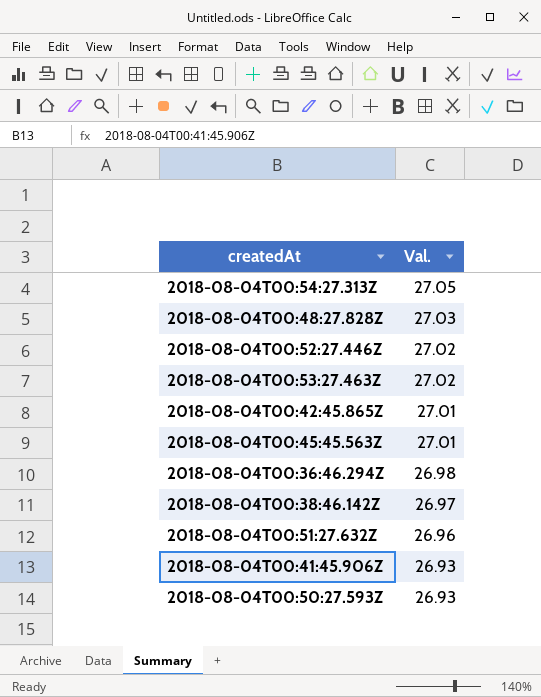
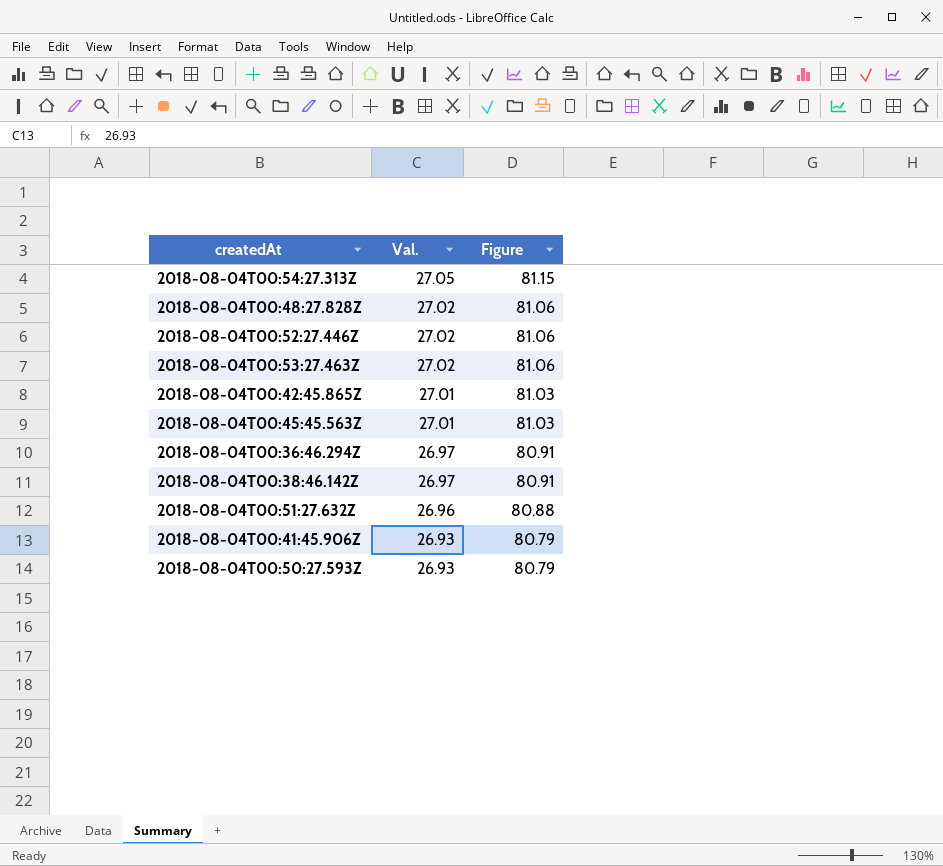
column Figure | formula: none -> [Val.] * 3
2018-08-04T00:48:27.828Z | Val.: 27.03 -> 27.02
2018-08-04T00:36:46.294Z | Val.: 26.98 -> 26.97

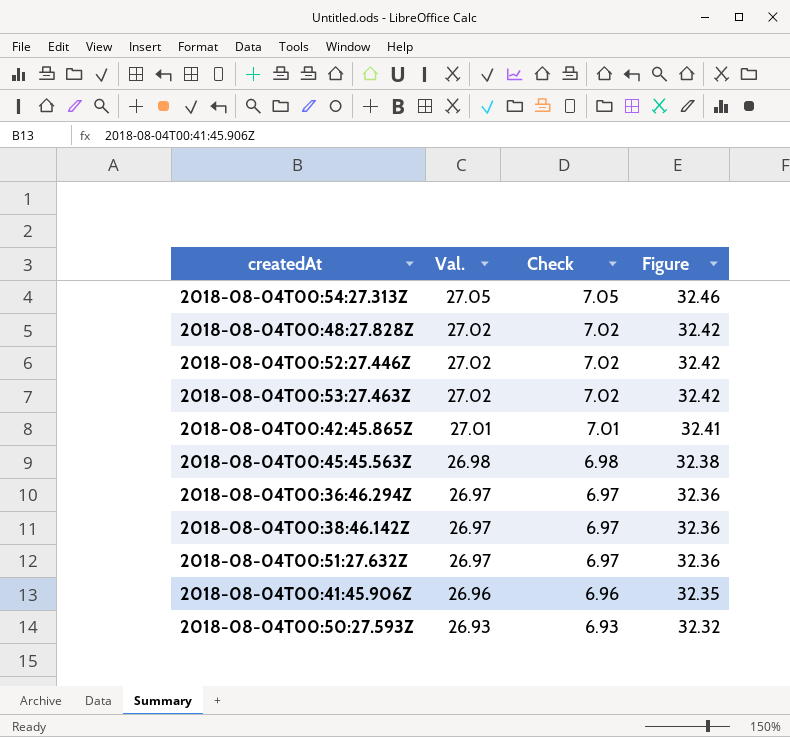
column Check | formula: none -> [Val.] - 20
column Figure | formula: [Val.] * 3 -> [Val.] * 1.2
2018-08-04T00:45:45.563Z | Val.: 27.01 -> 26.98
2018-08-04T00:51:27.632Z | Val.: 26.96 -> 26.97
2018-08-04T00:41:45.906Z | Val.: 26.93 -> 26.96

